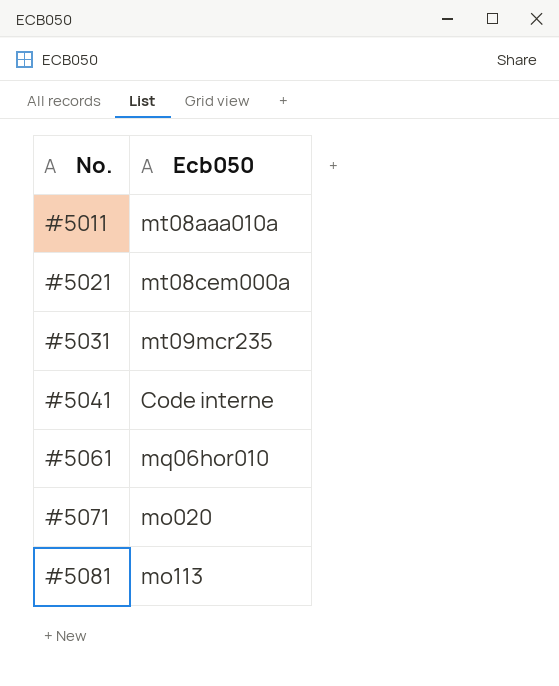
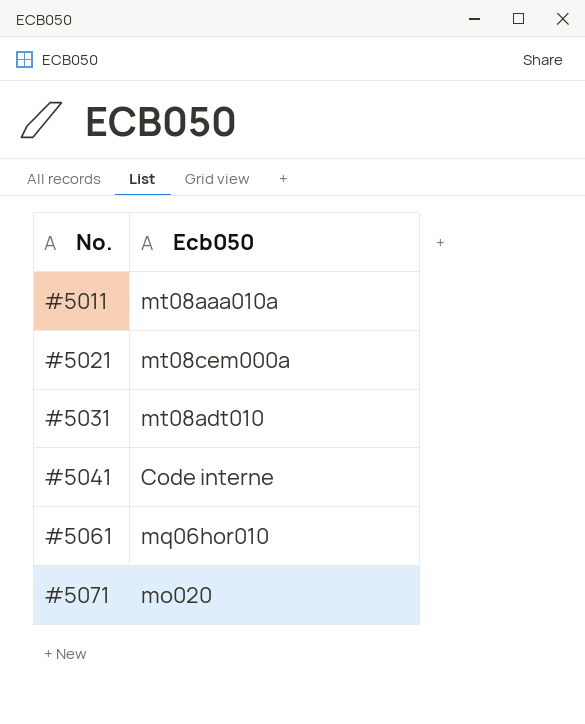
row #5081: mo113 -> none
#5031 | Ecb050: mt09mcr235 -> mt08adt010

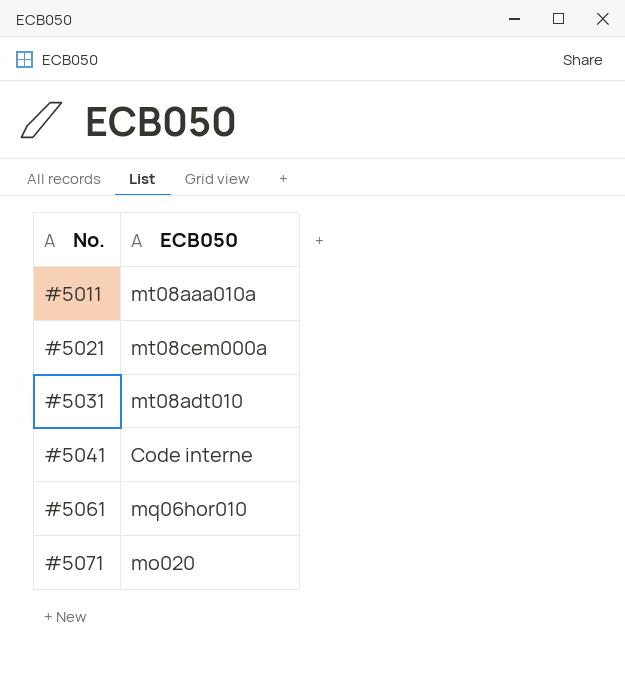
column name: Ecb050 -> ECB050

